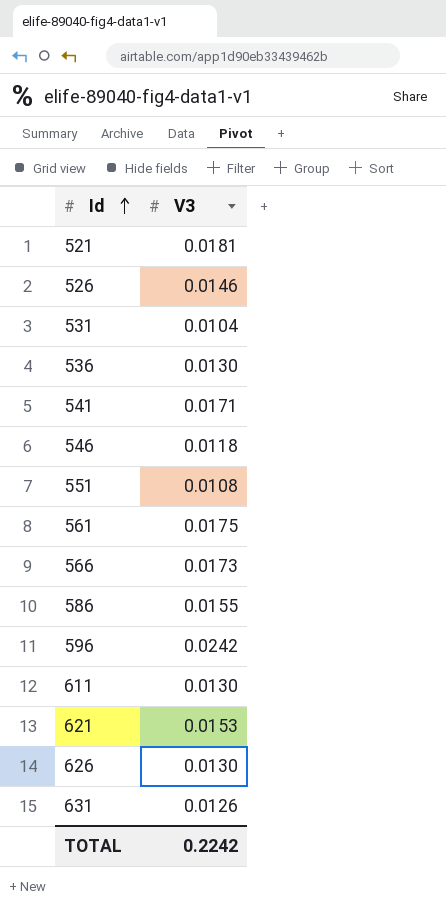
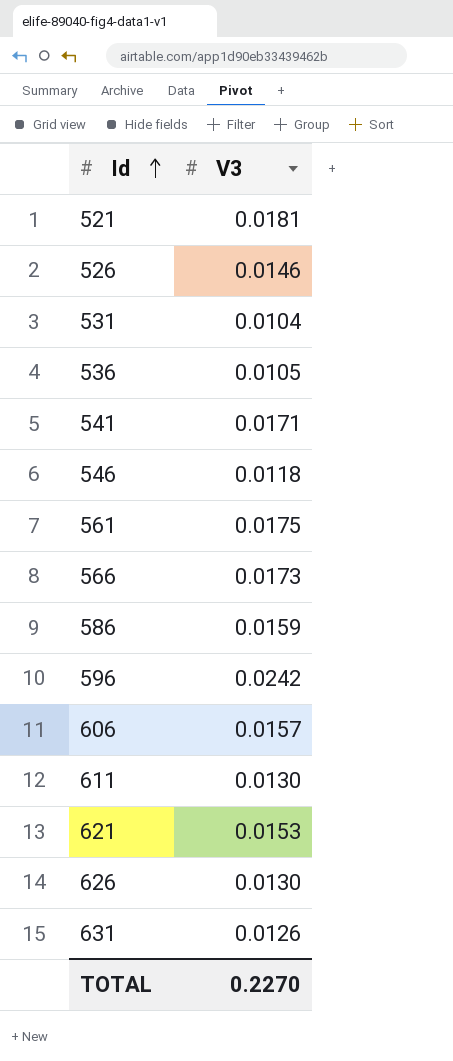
row 551: 0.0108 -> none
536 | V3: 0.0130 -> 0.0105
586 | V3: 0.0155 -> 0.0159
row 606: none -> 0.0157
TOTAL | V3: 0.2242 -> 0.2270

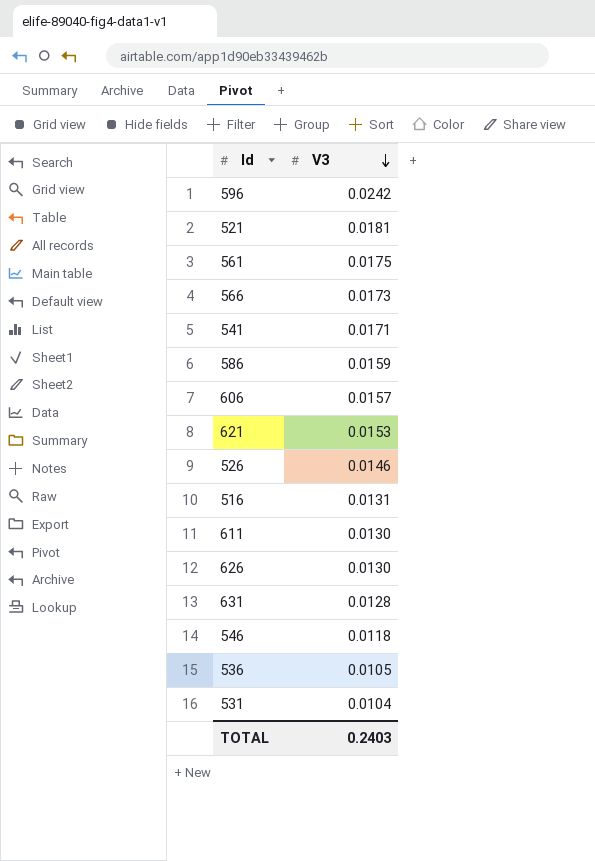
row order: Id ascending -> V3 descending
row 516: none -> 0.0131
631 | V3: 0.0126 -> 0.0128
TOTAL | V3: 0.2270 -> 0.2403

